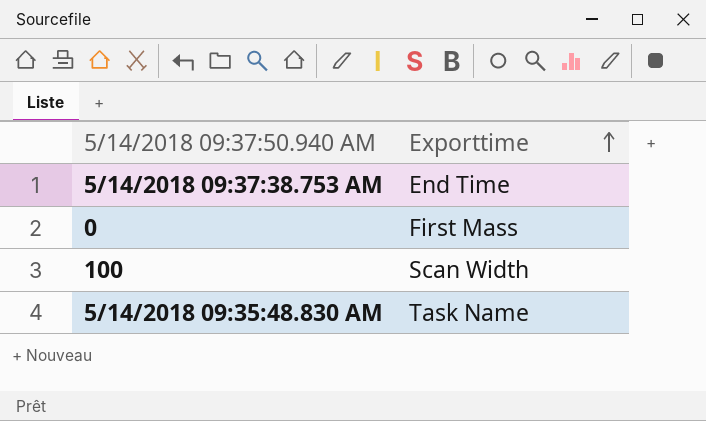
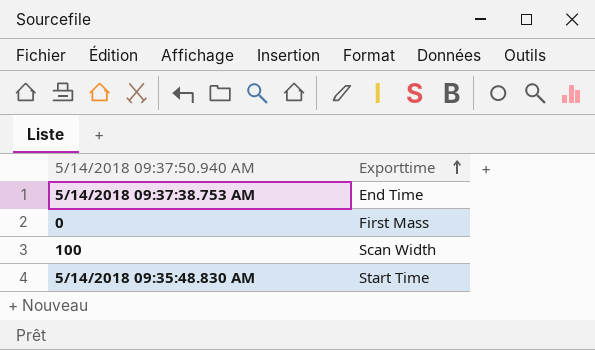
5/14/2018 09:35:48.830 AM | Exporttime: Task Name -> Start Time

